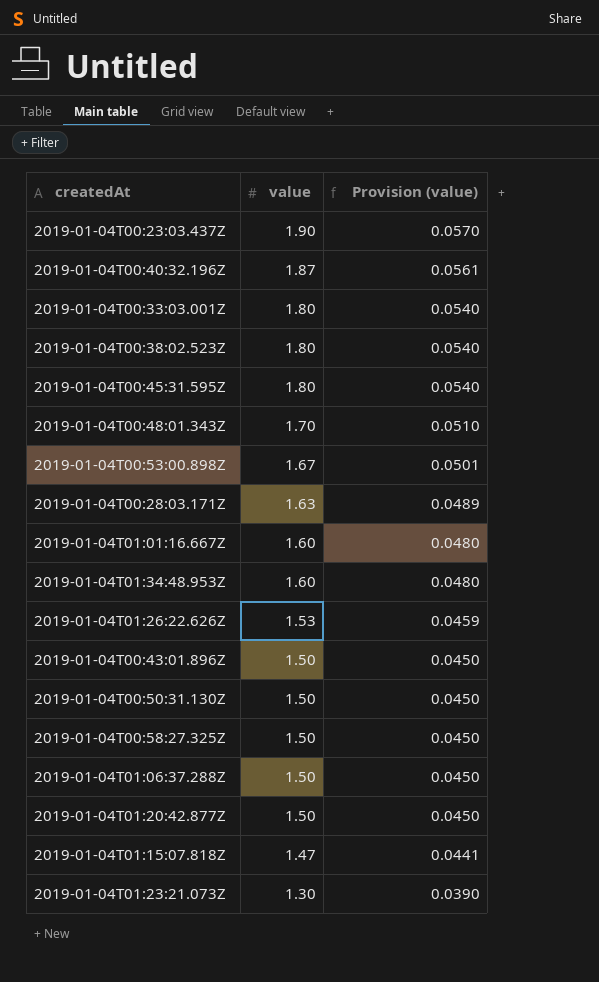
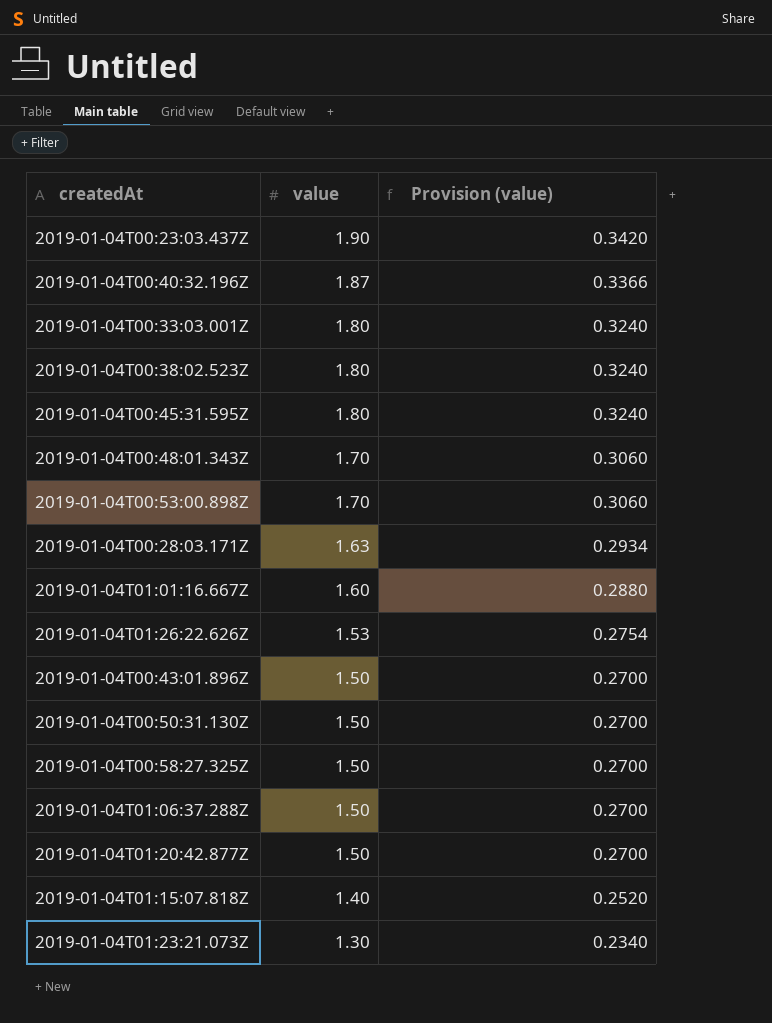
column Provision (value) | formula: [value] * 0.03 -> [value] * 0.18
row 2019-01-04T01:34:48.953Z: 1.60 | 0.0480 -> none
2019-01-04T00:53:00.898Z | value: 1.67 -> 1.70
2019-01-04T01:15:07.818Z | value: 1.47 -> 1.40

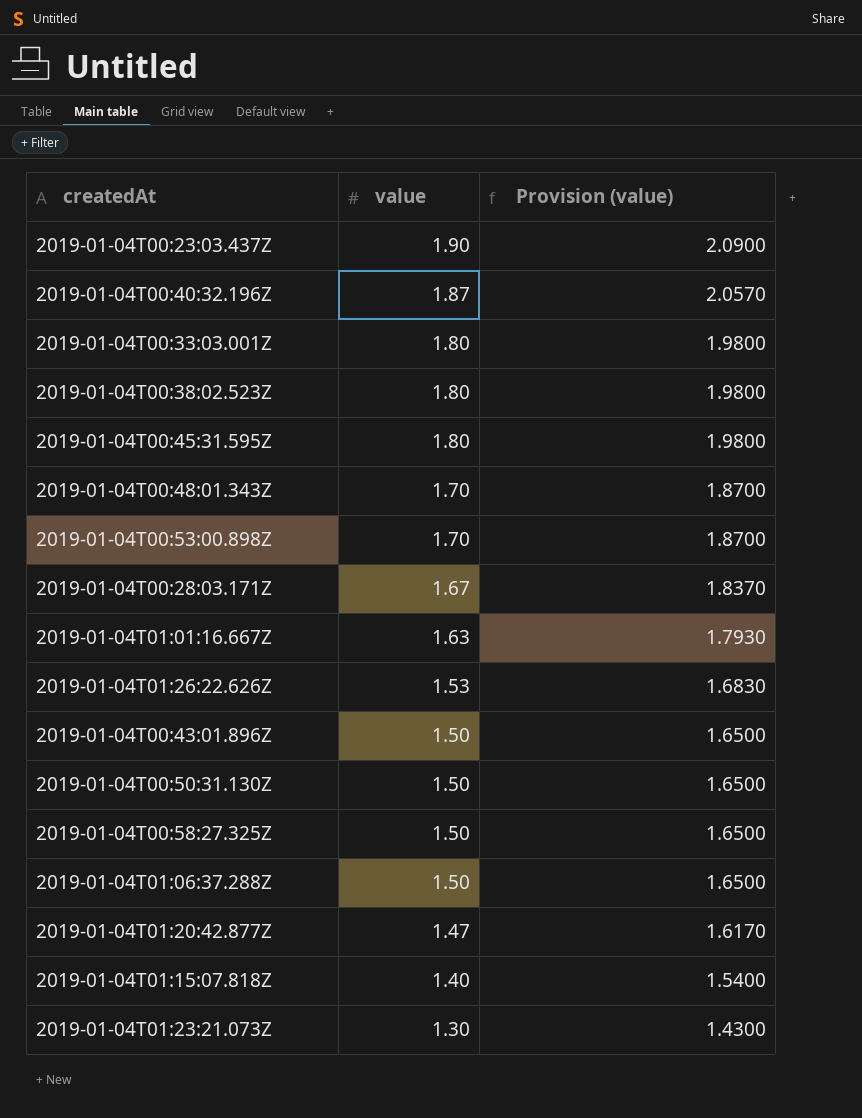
column Provision (value) | formula: [value] * 0.18 -> [value] * 1.1
2019-01-04T00:28:03.171Z | value: 1.63 -> 1.67
2019-01-04T01:01:16.667Z | value: 1.60 -> 1.63
2019-01-04T01:20:42.877Z | value: 1.50 -> 1.47

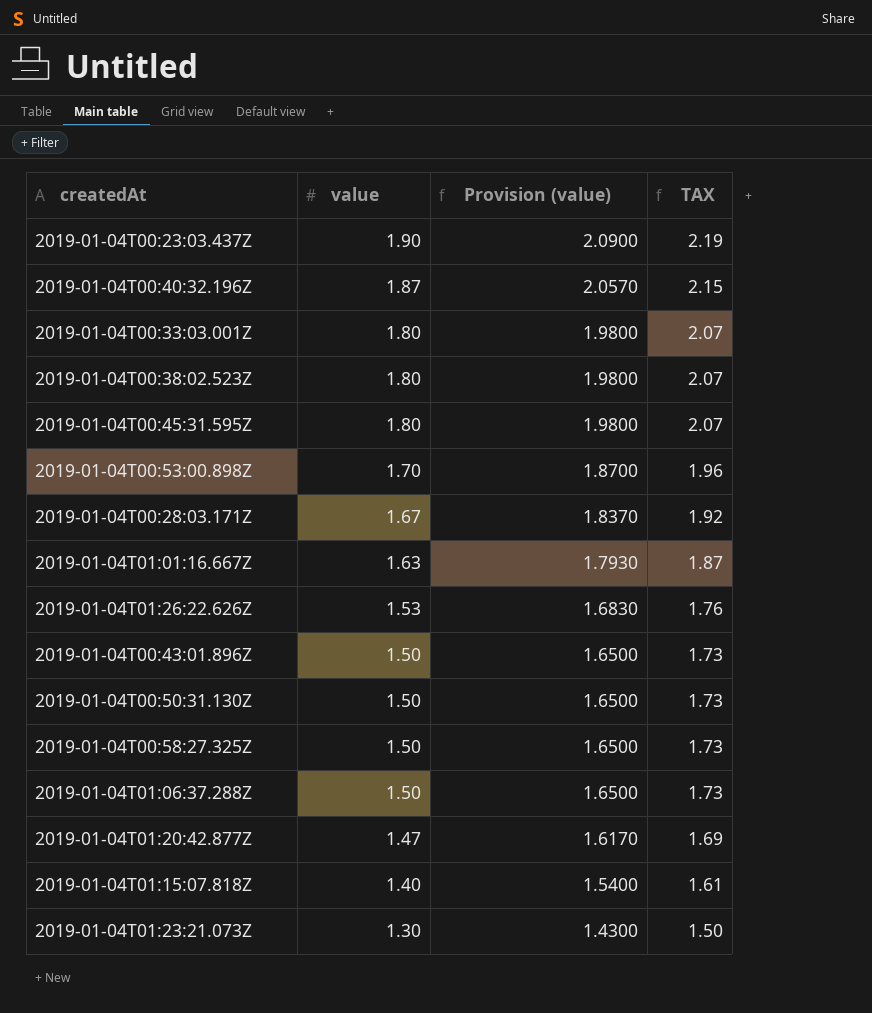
column TAX | formula: none -> [value] * 1.15
row 2019-01-04T00:48:01.343Z: 1.70 | 1.8700 -> none

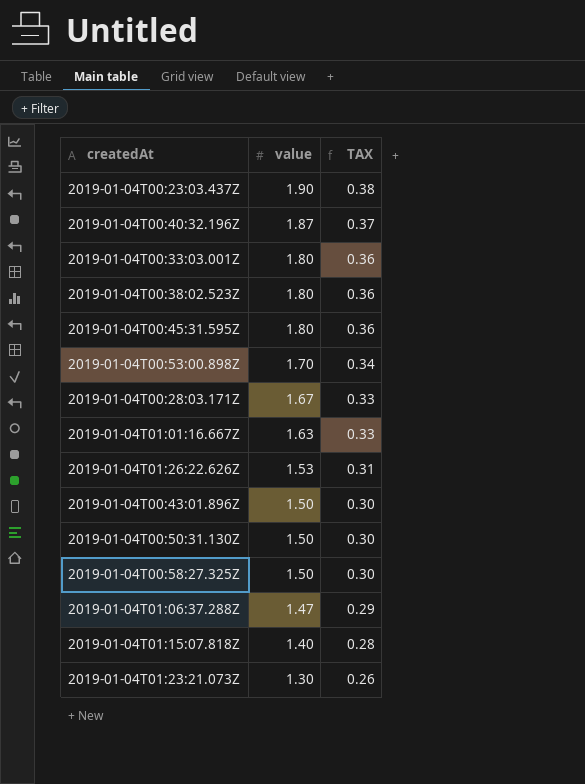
column Provision (value) | formula: [value] * 1.1 -> none
column TAX | formula: [value] * 1.15 -> [value] * 0.2
row 2019-01-04T01:20:42.877Z: 1.47 | 1.6170 | 1.69 -> none
2019-01-04T01:06:37.288Z | value: 1.50 -> 1.47

